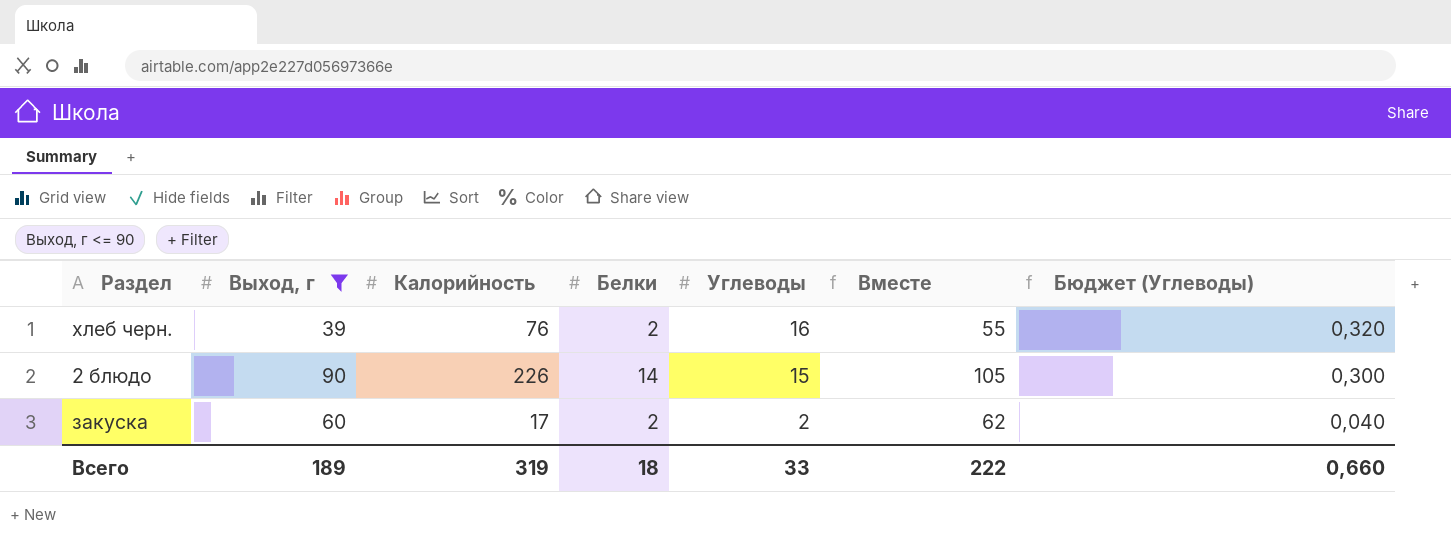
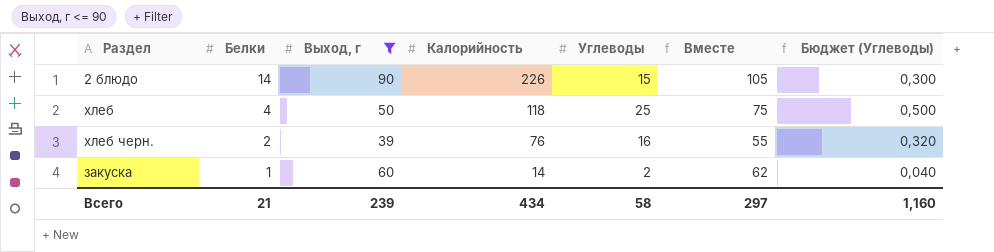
row order: Углеводы descending -> Белки descending
column Белки | position: 4 -> 2
row хлеб: none -> 4 | 50 | 118 | 25 | 75 | 0,500
закуска | Белки: 2 -> 1
закуска | Калорийность: 17 -> 14
Всего | Белки: 18 -> 21
Всего | Выход, г: 189 -> 239
Всего | Калорийность: 319 -> 434
Всего | Углеводы: 33 -> 58
Всего | Вместе: 222 -> 297
Всего | Бюджет (Углеводы): 0,660 -> 1,160

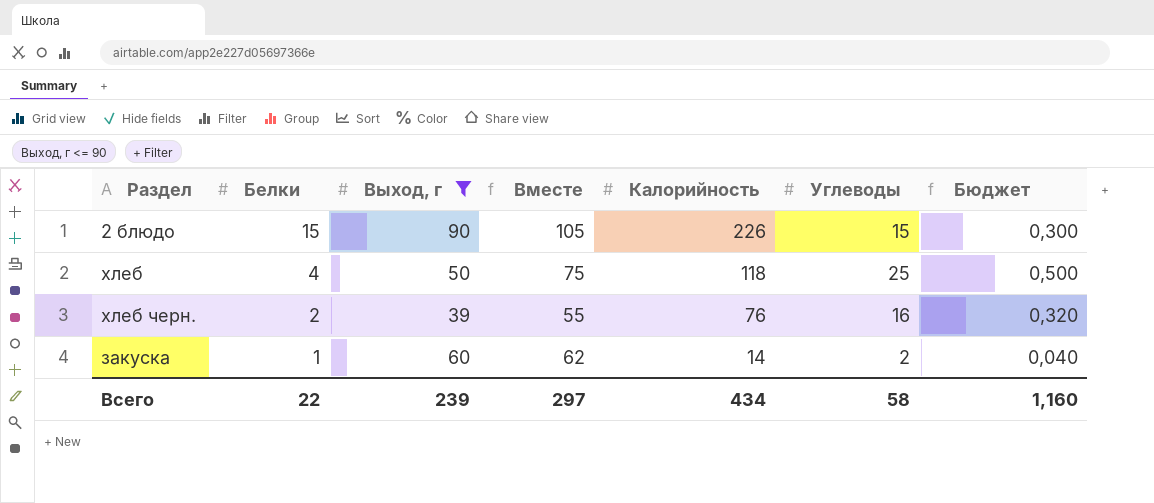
column Вместе | position: 6 -> 4
column name: Бюджет (Углеводы) -> Бюджет
2 блюдо | Белки: 14 -> 15
Всего | Белки: 21 -> 22

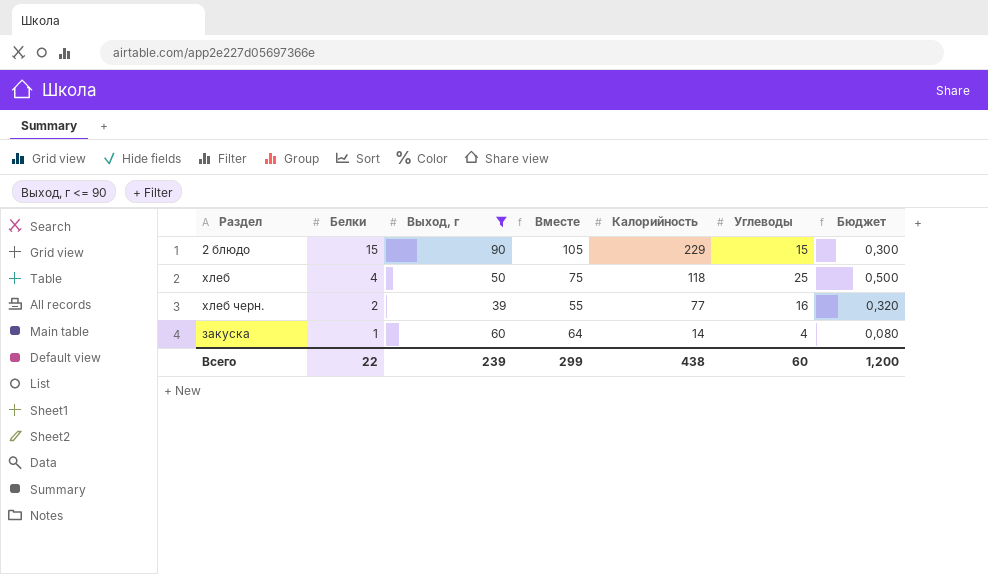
2 блюдо | Калорийность: 226 -> 229
хлеб черн. | Калорийность: 76 -> 77
закуска | Вместе: 62 -> 64
закуска | Углеводы: 2 -> 4
закуска | Бюджет: 0,040 -> 0,080
Всего | Вместе: 297 -> 299
Всего | Калорийность: 434 -> 438
Всего | Углеводы: 58 -> 60
Всего | Бюджет: 1,160 -> 1,200

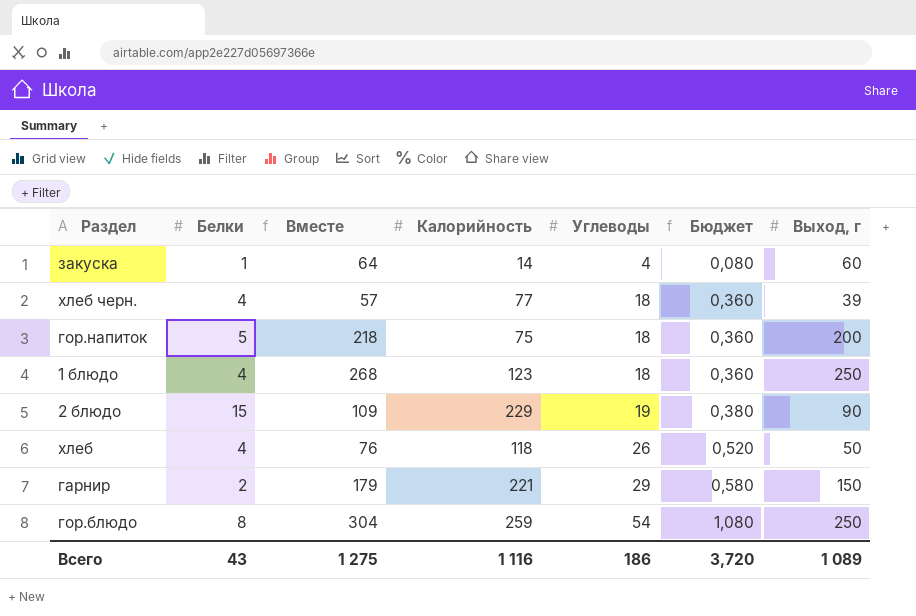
filter: Выход, г <= 90 -> none
row order: Белки descending -> Углеводы ascending
column Выход, г | position: 3 -> 7
хлеб черн. | Белки: 2 -> 4
хлеб черн. | Вместе: 55 -> 57
хлеб черн. | Углеводы: 16 -> 18
хлеб черн. | Бюджет: 0,320 -> 0,360
2 блюдо | Вместе: 105 -> 109
2 блюдо | Углеводы: 15 -> 19
2 блюдо | Бюджет: 0,300 -> 0,380
хлеб | Вместе: 75 -> 76
хлеб | Углеводы: 25 -> 26
хлеб | Бюджет: 0,500 -> 0,520
Всего | Белки: 22 -> 43
Всего | Вместе: 299 -> 1 275
Всего | Калорийность: 438 -> 1 116
Всего | Углеводы: 60 -> 186
Всего | Бюджет: 1,200 -> 3,720
Всего | Выход, г: 239 -> 1 089

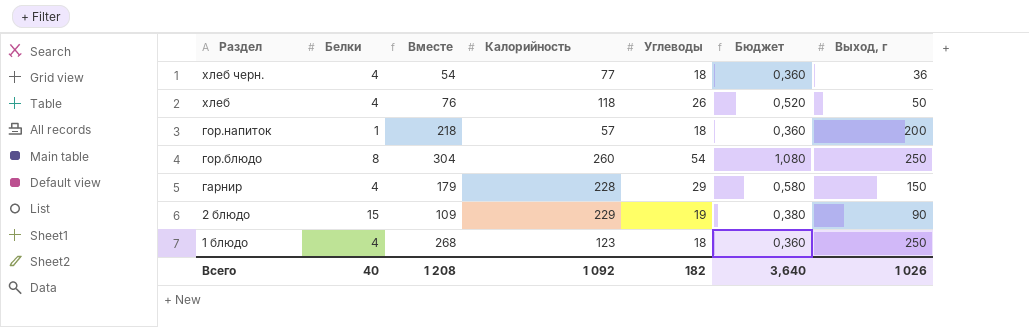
row order: Углеводы ascending -> Раздел descending
row закуска: 1 | 64 | 14 | 4 | 0,080 | 60 -> none
хлеб черн. | Вместе: 57 -> 54
хлеб черн. | Выход, г: 39 -> 36
гор.напиток | Белки: 5 -> 1
гор.напиток | Калорийность: 75 -> 57
гор.блюдо | Калорийность: 259 -> 260
гарнир | Белки: 2 -> 4
гарнир | Калорийность: 221 -> 228
Всего | Белки: 43 -> 40
Всего | Вместе: 1 275 -> 1 208
Всего | Калорийность: 1 116 -> 1 092
Всего | Углеводы: 186 -> 182
Всего | Бюджет: 3,720 -> 3,640
Всего | Выход, г: 1 089 -> 1 026

